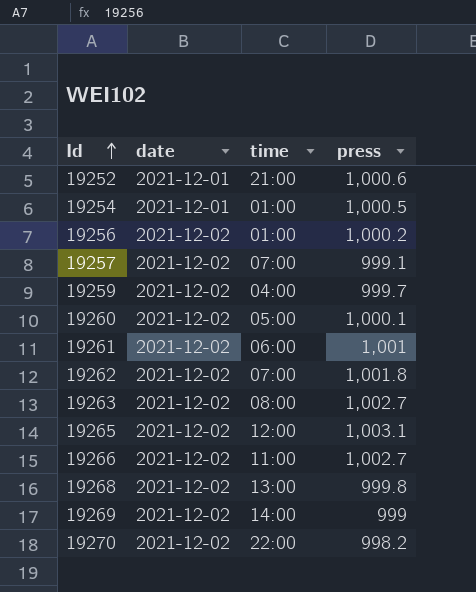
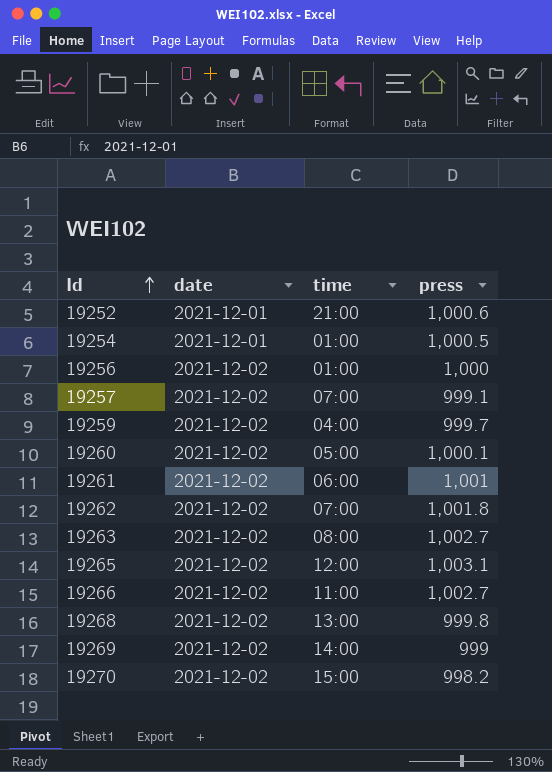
19256 | press: 1,000.2 -> 1,000
19270 | time: 22:00 -> 15:00

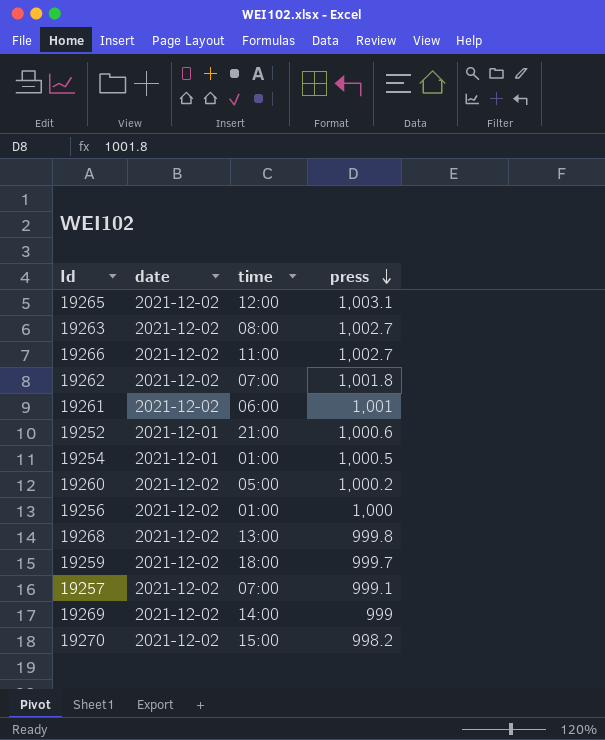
row order: Id ascending -> press descending
19260 | press: 1,000.1 -> 1,000.2
19259 | time: 04:00 -> 18:00

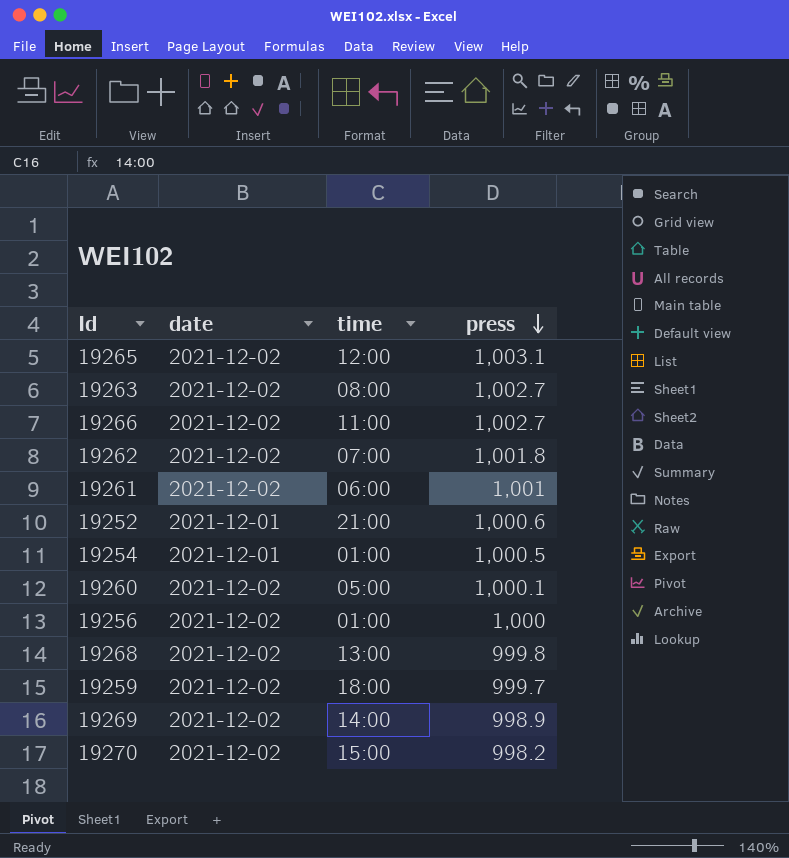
row 19257: 2021-12-02 | 07:00 | 999.1 -> none
19260 | press: 1,000.2 -> 1,000.1
19269 | press: 999 -> 998.9

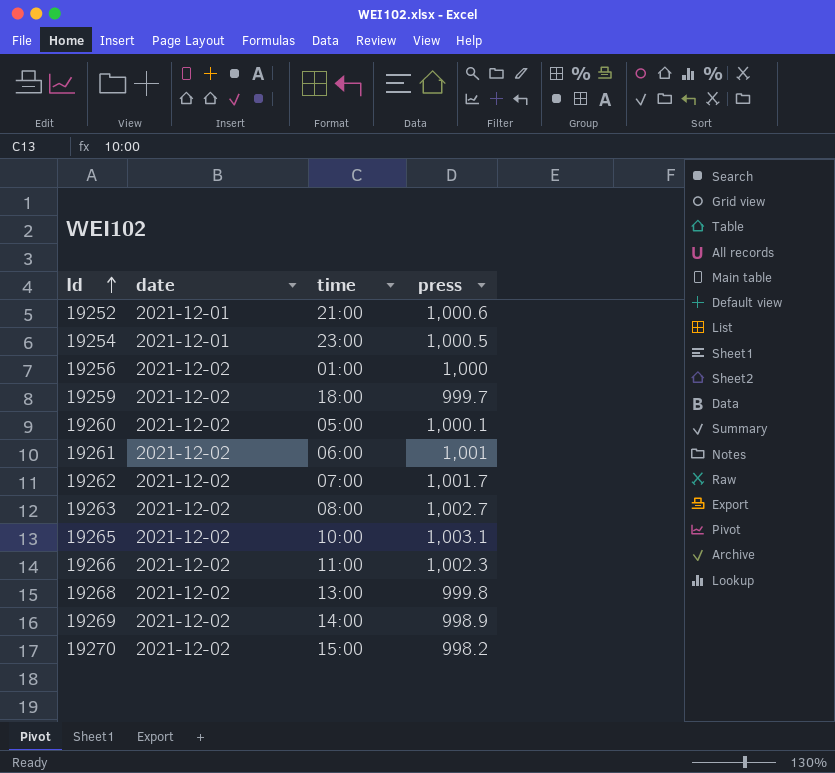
row order: press descending -> Id ascending
19254 | time: 01:00 -> 23:00
19262 | press: 1,001.8 -> 1,001.7
19265 | time: 12:00 -> 10:00
19266 | press: 1,002.7 -> 1,002.3

